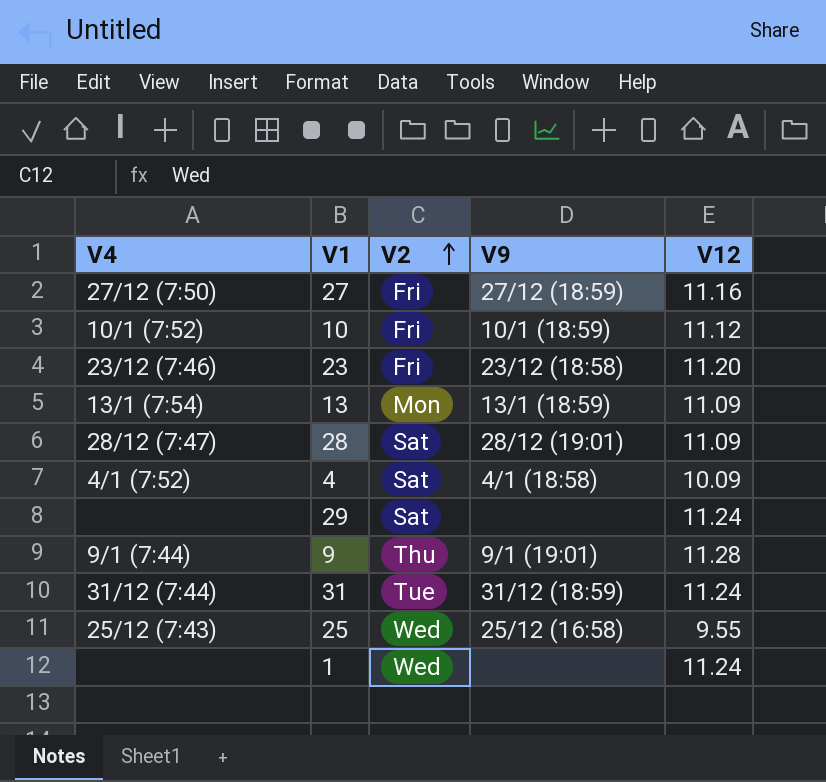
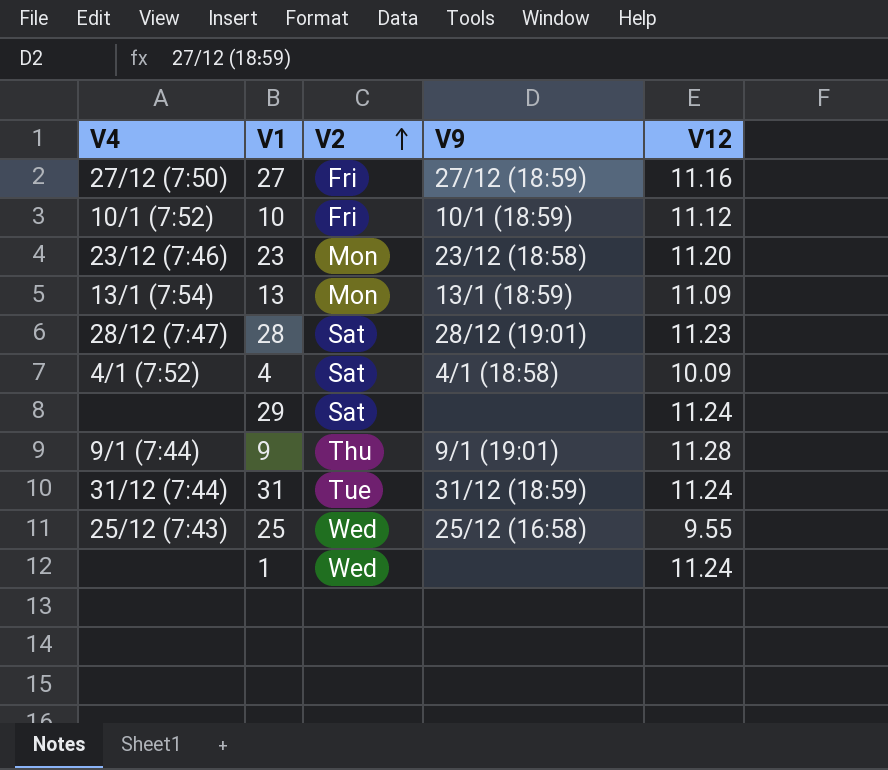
23 | V2: Fri -> Mon
28 | V12: 11.09 -> 11.23

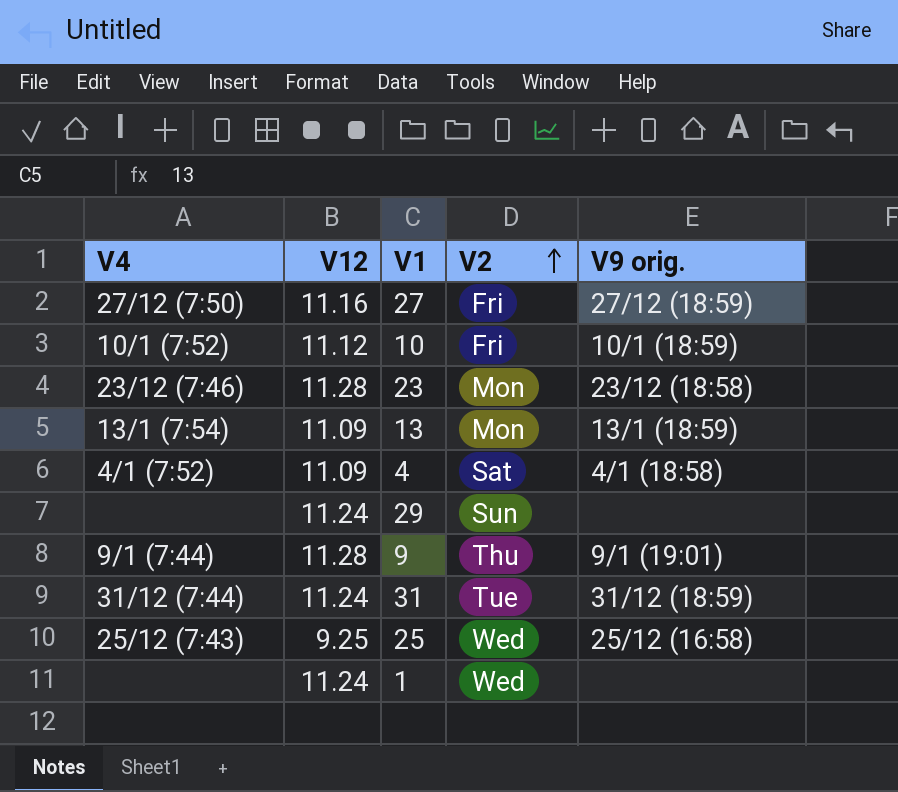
column V12 | position: 5 -> 2
column name: V9 -> V9 orig.
row 28: 28/12 (7:47) | Sat | 28/12 (19:01) | 11.23 -> none
23 | V12: 11.20 -> 11.28
4 | V12: 10.09 -> 11.09
29 | V2: Sat -> Sun
25 | V12: 9.55 -> 9.25

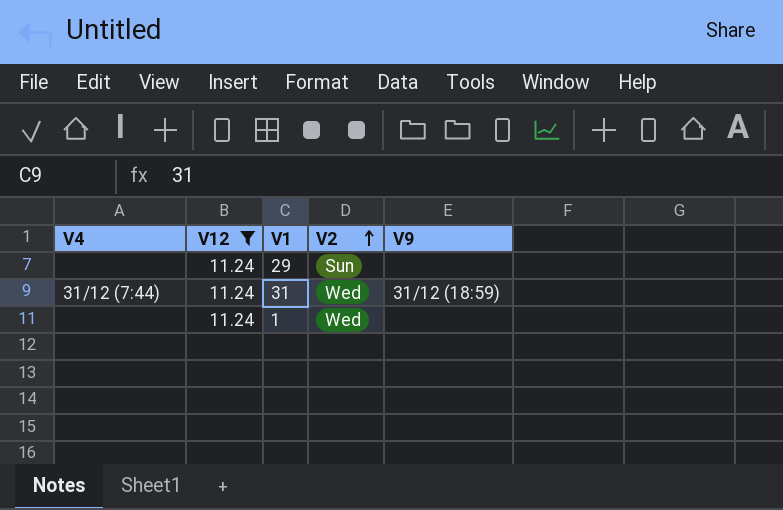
filter: none -> V12 = 11.24
column name: V9 orig. -> V9
31 | V2: Tue -> Wed

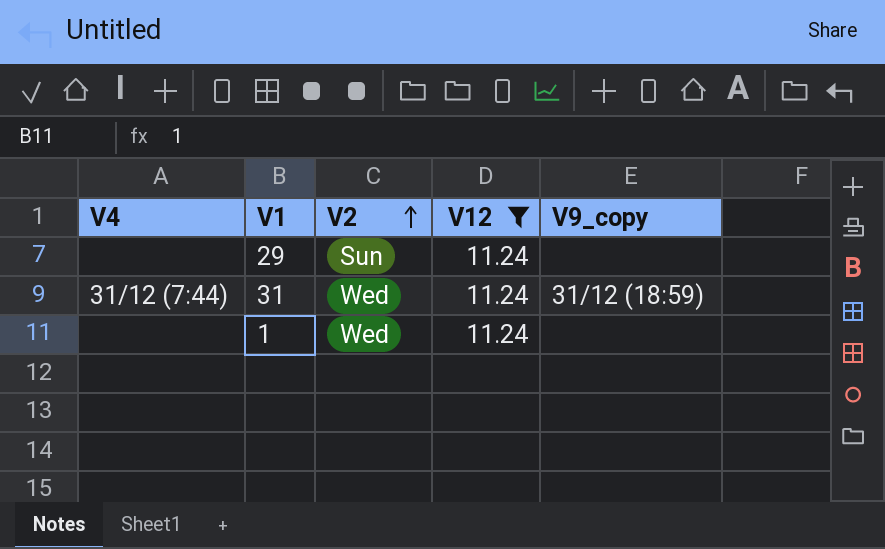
column V12 | position: 2 -> 4
column name: V9 -> V9_copy

